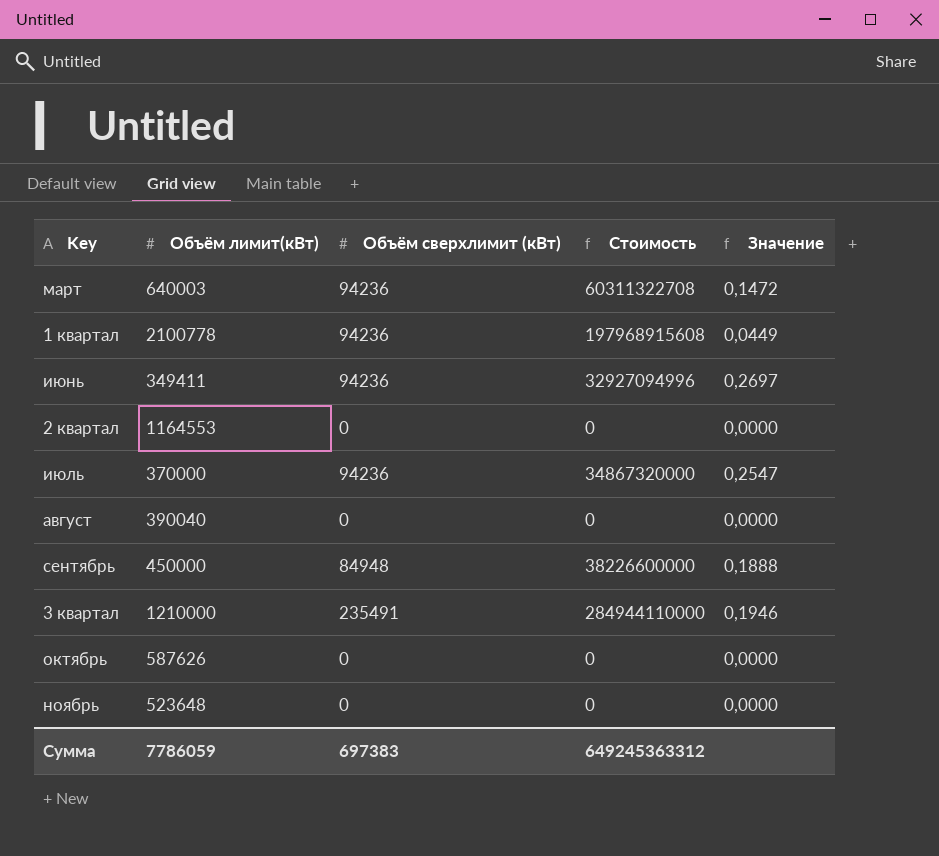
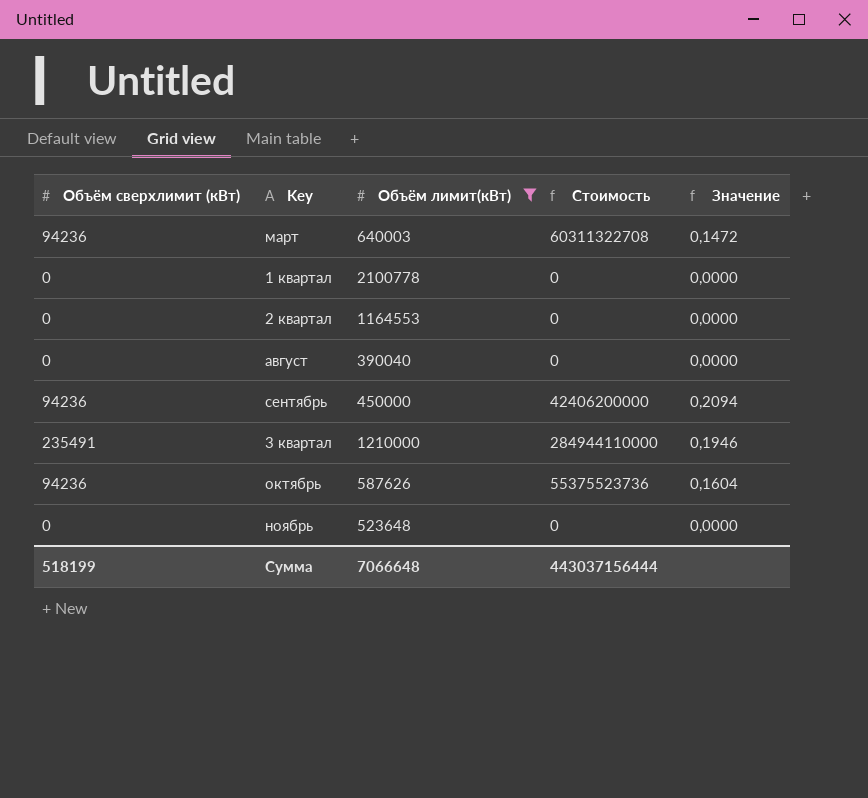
filter: none -> Объём лимит(кВт) >= 390040
column Объём сверхлимит (кВт) | position: 3 -> 1
1 квартал | Объём сверхлимит (кВт): 94236 -> 0
1 квартал | Стоимость: 197968915608 -> 0
1 квартал | Значение: 0,0449 -> 0,0000
сентябрь | Объём сверхлимит (кВт): 84948 -> 94236
сентябрь | Стоимость: 38226600000 -> 42406200000
сентябрь | Значение: 0,1888 -> 0,2094
октябрь | Объём сверхлимит (кВт): 0 -> 94236
октябрь | Стоимость: 0 -> 55375523736
октябрь | Значение: 0,0000 -> 0,1604
Сумма | Объём сверхлимит (кВт): 697383 -> 518199
Сумма | Объём лимит(кВт): 7786059 -> 7066648
Сумма | Стоимость: 649245363312 -> 443037156444

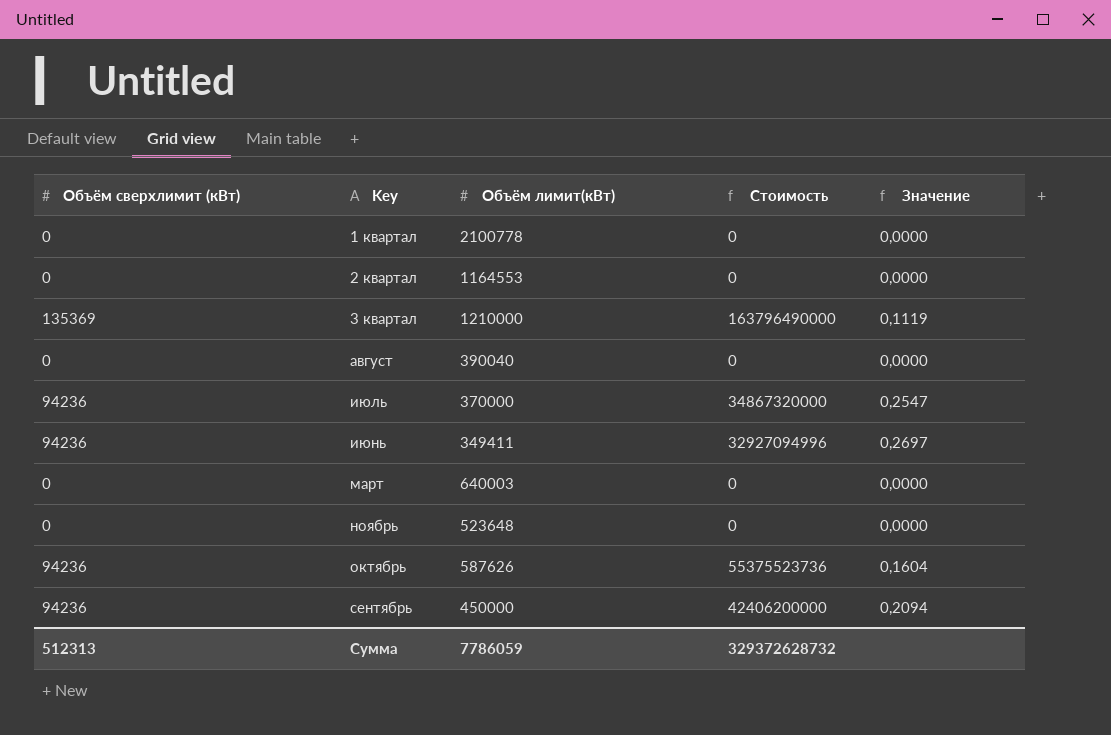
filter: Объём лимит(кВт) >= 390040 -> none
row order: none -> Key ascending
3 квартал | Объём сверхлимит (кВт): 235491 -> 135369
3 квартал | Стоимость: 284944110000 -> 163796490000
3 квартал | Значение: 0,1946 -> 0,1119
март | Объём сверхлимит (кВт): 94236 -> 0
март | Стоимость: 60311322708 -> 0
март | Значение: 0,1472 -> 0,0000
Сумма | Объём сверхлимит (кВт): 518199 -> 512313
Сумма | Объём лимит(кВт): 7066648 -> 7786059
Сумма | Стоимость: 443037156444 -> 329372628732

